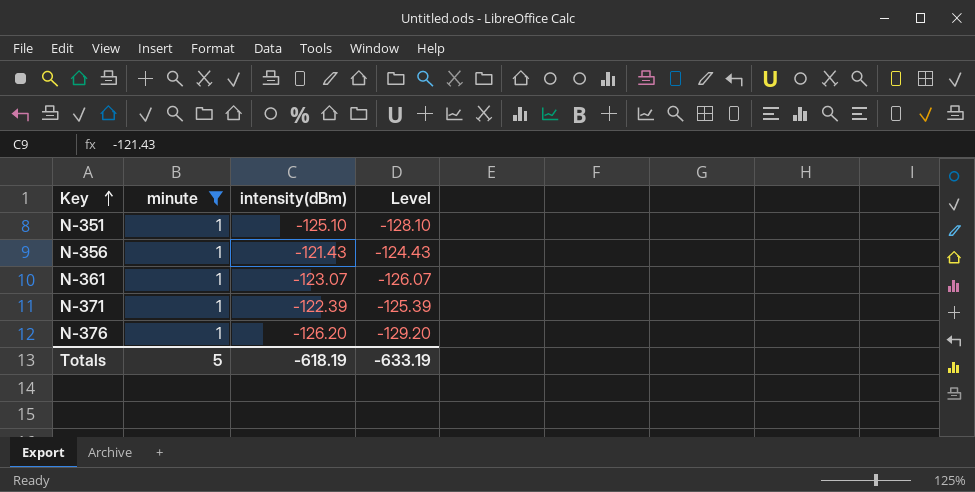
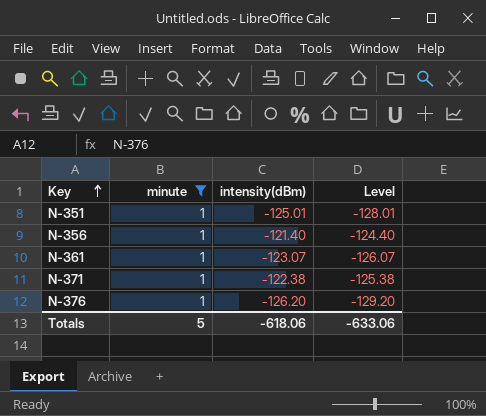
N-351 | intensity(dBm): -125.10 -> -125.01
N-351 | Level: -128.10 -> -128.01
N-356 | intensity(dBm): -121.43 -> -121.40
N-356 | Level: -124.43 -> -124.40
N-371 | intensity(dBm): -122.39 -> -122.38
N-371 | Level: -125.39 -> -125.38
Totals | intensity(dBm): -618.19 -> -618.06
Totals | Level: -633.19 -> -633.06

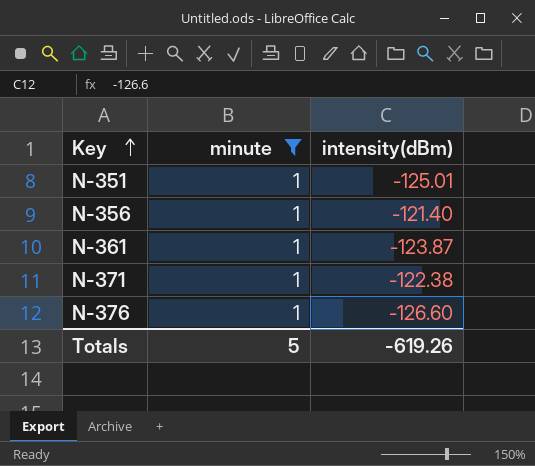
column Level | formula: [intensity(dBm)] - 3 -> none
N-361 | intensity(dBm): -123.07 -> -123.87
N-376 | intensity(dBm): -126.20 -> -126.60
Totals | intensity(dBm): -618.06 -> -619.26

